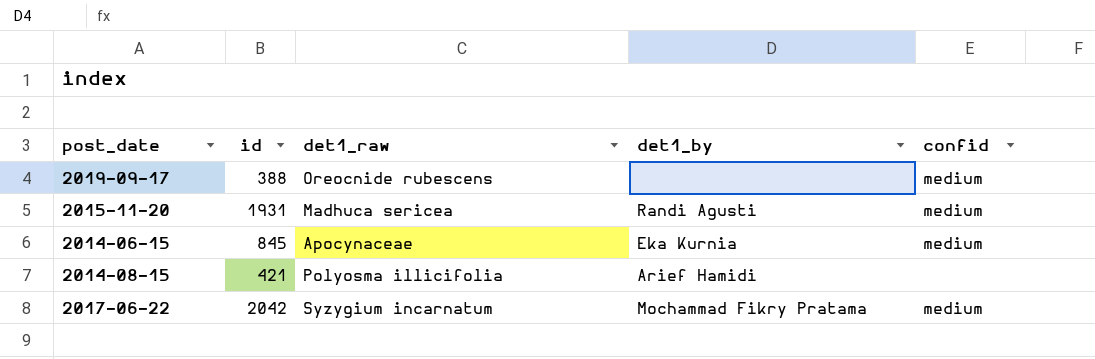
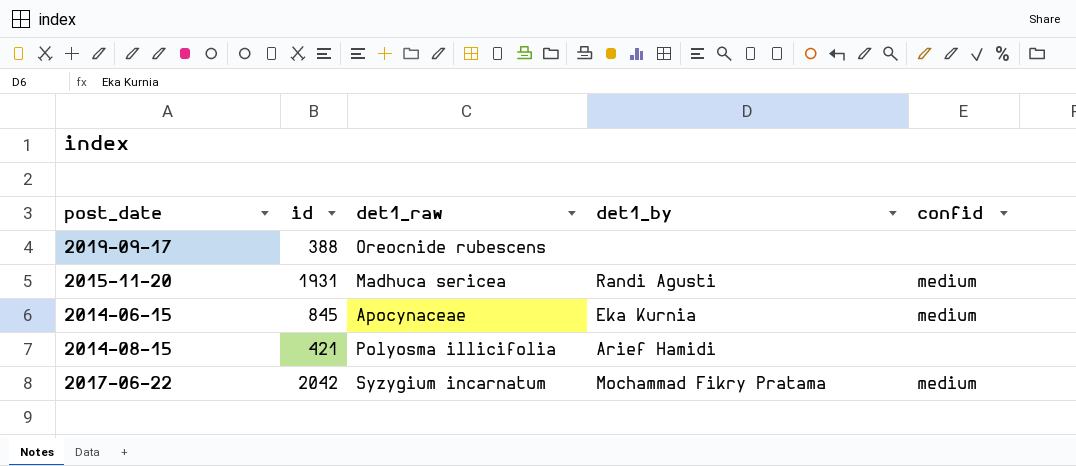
2019-09-17 | confid: medium -> none

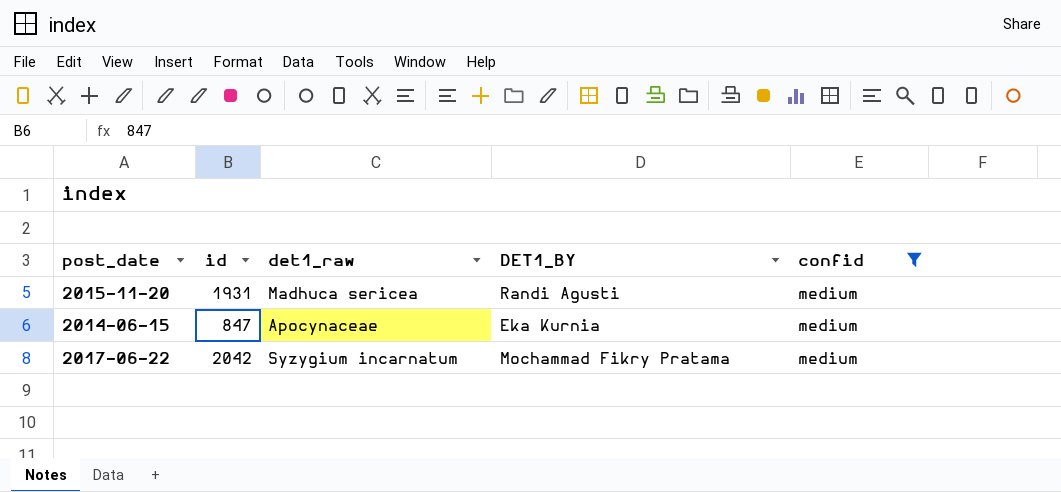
filter: none -> confid = medium
column name: det1_by -> DET1_BY
2014-06-15 | id: 845 -> 847

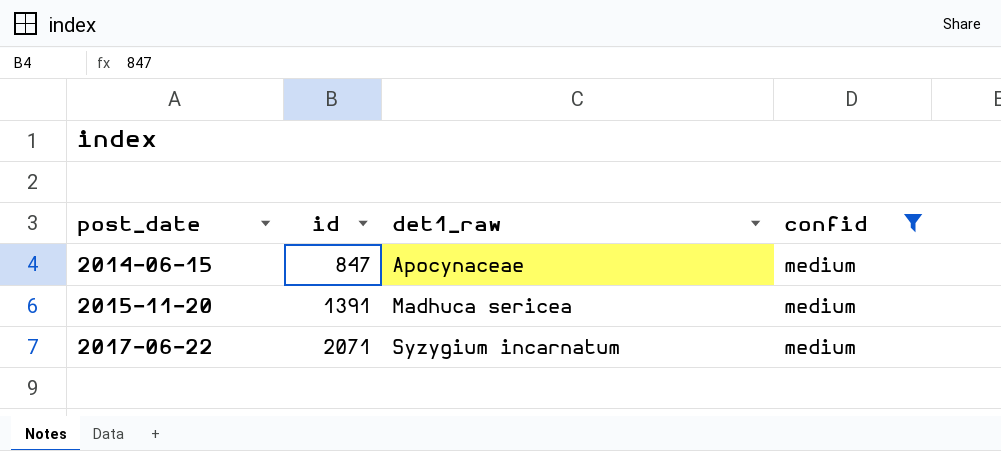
row order: none -> post_date ascending
column DET1_BY | position: 4 -> none
2015-11-20 | id: 1931 -> 1391
2017-06-22 | id: 2042 -> 2071

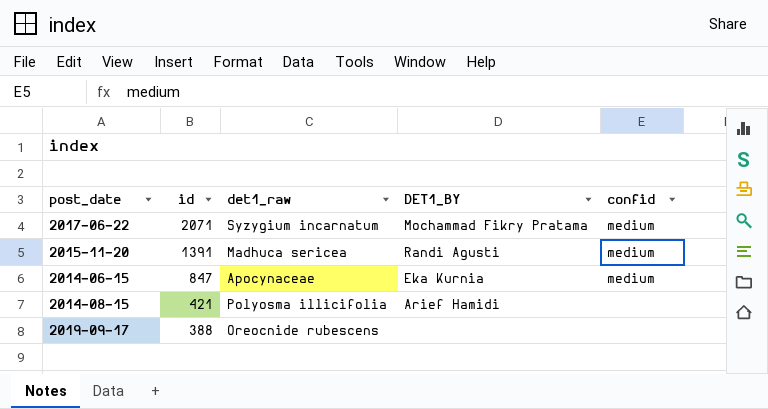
filter: confid = medium -> none
row order: post_date ascending -> id descending
column DET1_BY | position: none -> 4

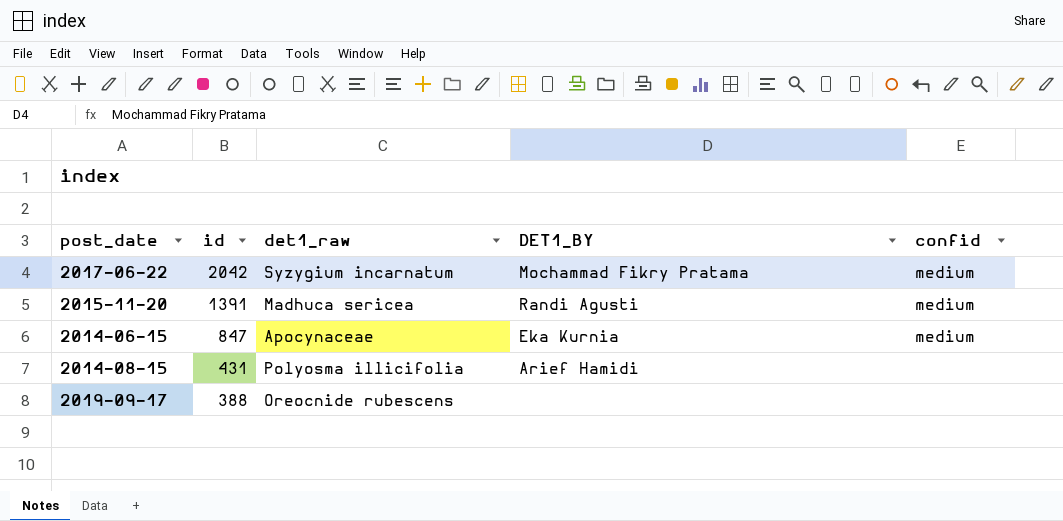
2017-06-22 | id: 2071 -> 2042
2014-08-15 | id: 421 -> 431

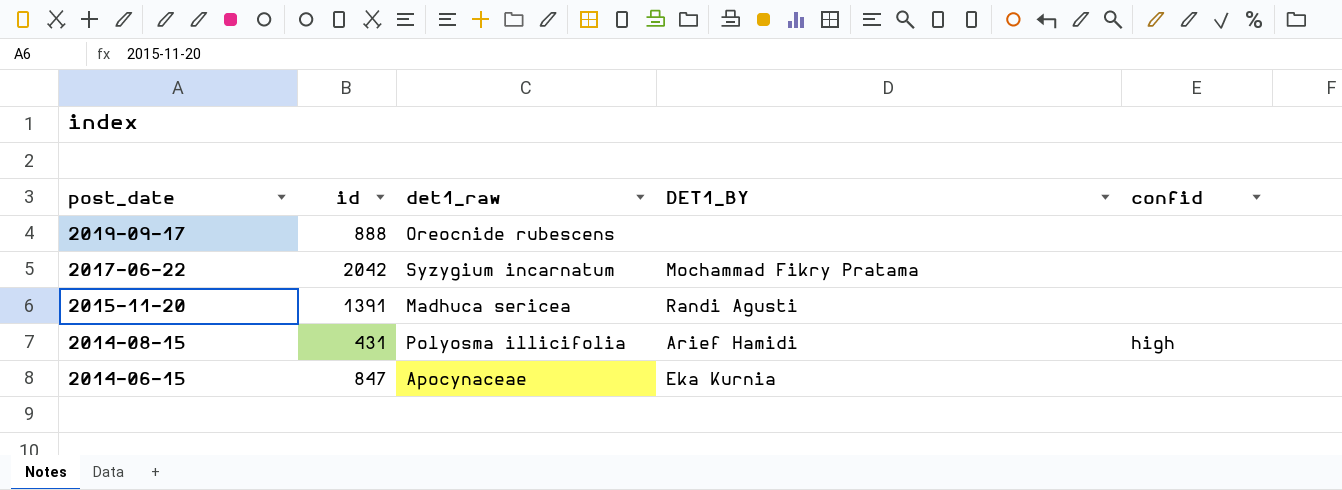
row order: id descending -> post_date descending
2019-09-17 | id: 388 -> 888
2017-06-22 | confid: medium -> none
2015-11-20 | confid: medium -> none
2014-08-15 | confid: none -> high
2014-06-15 | confid: medium -> none

